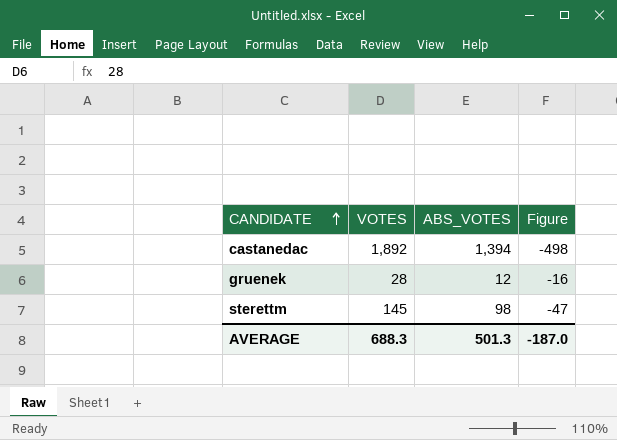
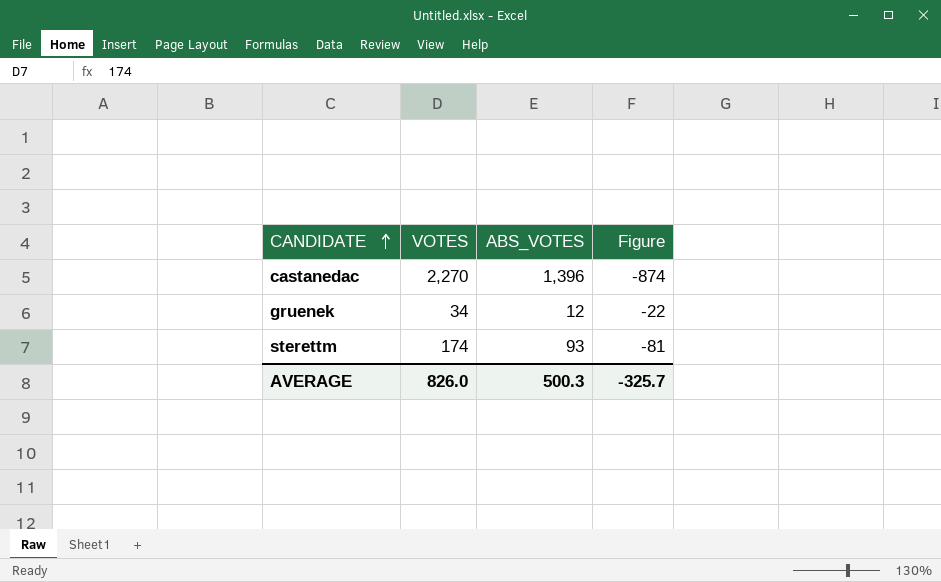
castanedac | VOTES: 1,892 -> 2,270
castanedac | ABS_VOTES: 1,394 -> 1,396
castanedac | Figure: -498 -> -874
gruenek | VOTES: 28 -> 34
gruenek | Figure: -16 -> -22
sterettm | VOTES: 145 -> 174
sterettm | ABS_VOTES: 98 -> 93
sterettm | Figure: -47 -> -81
AVERAGE | VOTES: 688.3 -> 826.0
AVERAGE | ABS_VOTES: 501.3 -> 500.3
AVERAGE | Figure: -187.0 -> -325.7

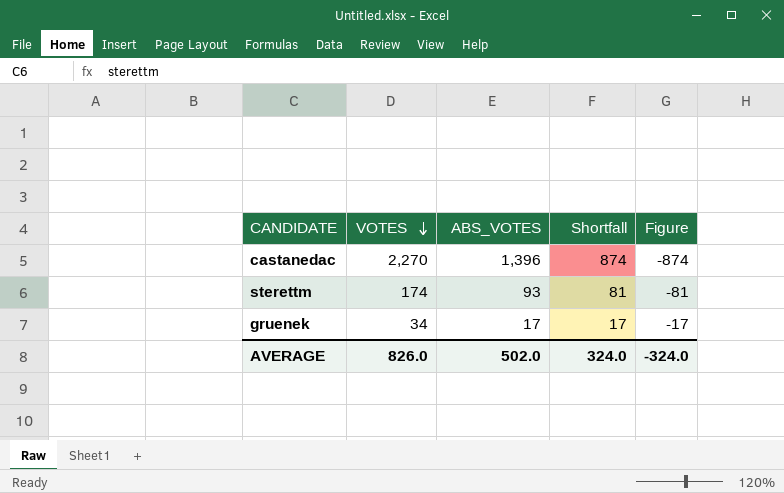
row order: CANDIDATE ascending -> VOTES descending
column Shortfall | formula: none -> [VOTES] - [ABS_VOTES]
gruenek | ABS_VOTES: 12 -> 17
gruenek | Figure: -22 -> -17
AVERAGE | ABS_VOTES: 500.3 -> 502.0
AVERAGE | Figure: -325.7 -> -324.0

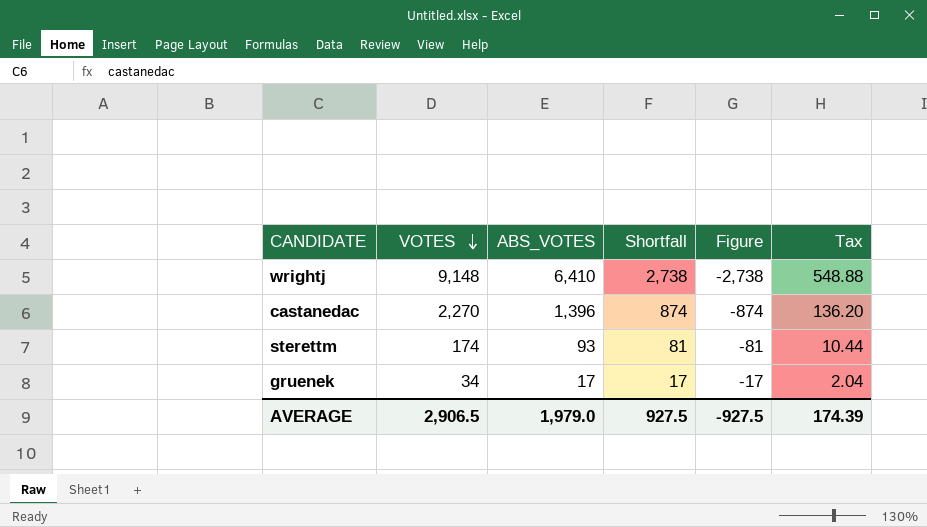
column Tax | formula: none -> [VOTES] * 0.06
row wrightj: none -> 9,148 | 6,410 | 2,738 | -2,738 | 548.88
AVERAGE | VOTES: 826.0 -> 2,906.5
AVERAGE | ABS_VOTES: 502.0 -> 1,979.0
AVERAGE | Shortfall: 324.0 -> 927.5
AVERAGE | Figure: -324.0 -> -927.5

